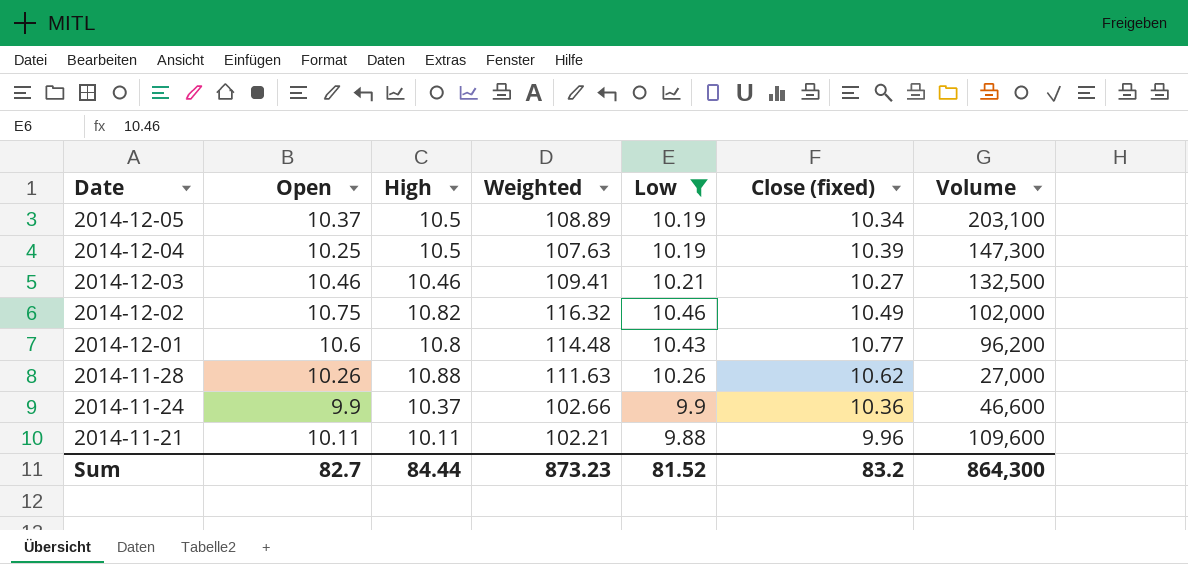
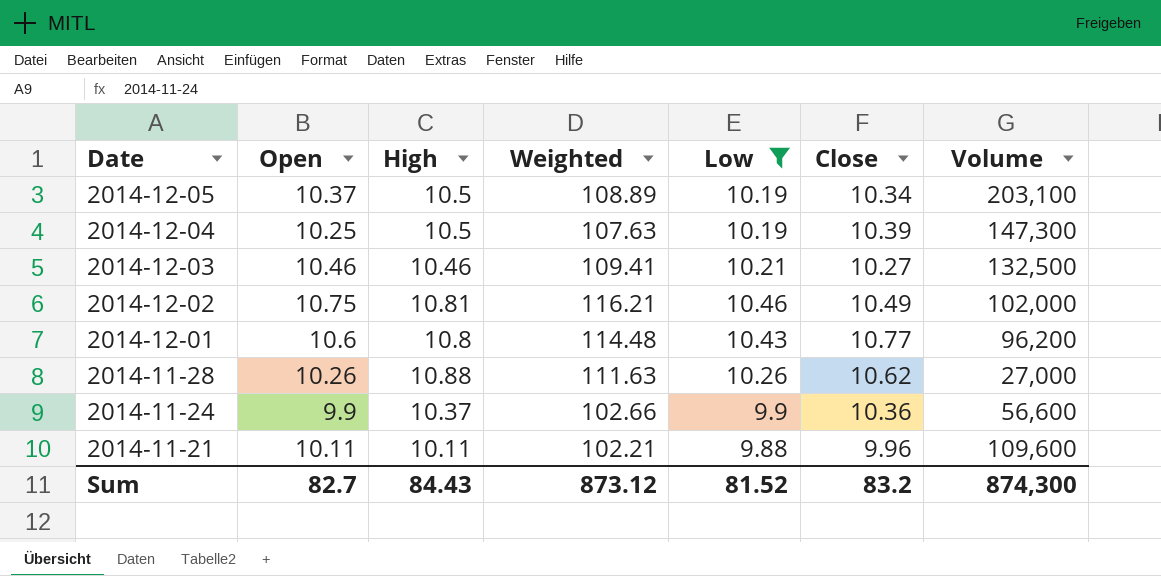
column name: Close (fixed) -> Close
2014-12-02 | High: 10.82 -> 10.81
2014-12-02 | Weighted: 116.32 -> 116.21
2014-11-24 | Volume: 46,600 -> 56,600
Sum | High: 84.44 -> 84.43
Sum | Weighted: 873.23 -> 873.12
Sum | Volume: 864,300 -> 874,300

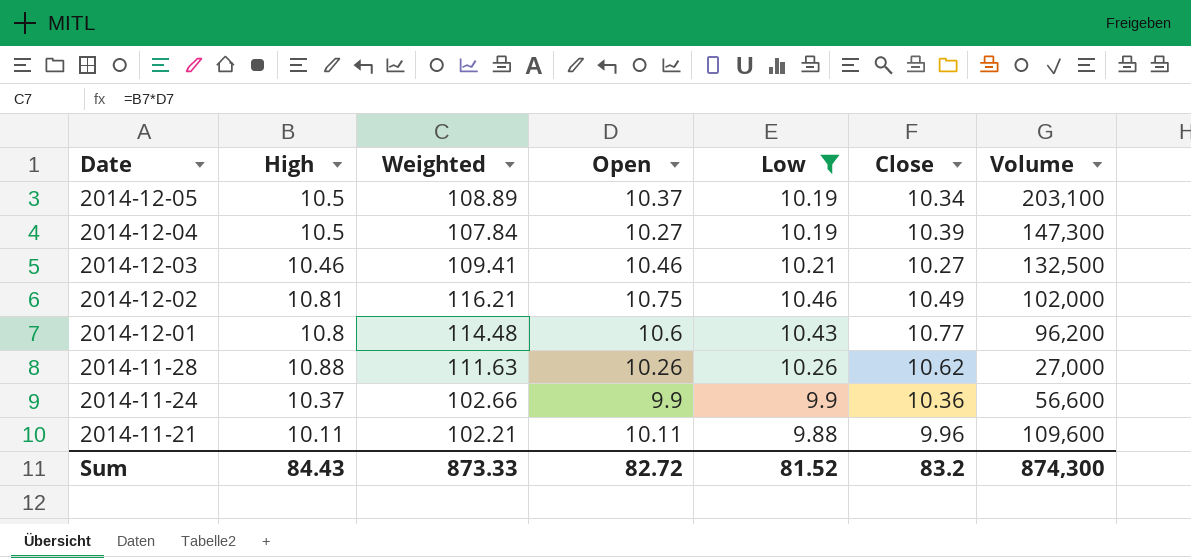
column Open | position: 2 -> 4
2014-12-04 | Weighted: 107.63 -> 107.84
2014-12-04 | Open: 10.25 -> 10.27
Sum | Weighted: 873.12 -> 873.33
Sum | Open: 82.7 -> 82.72

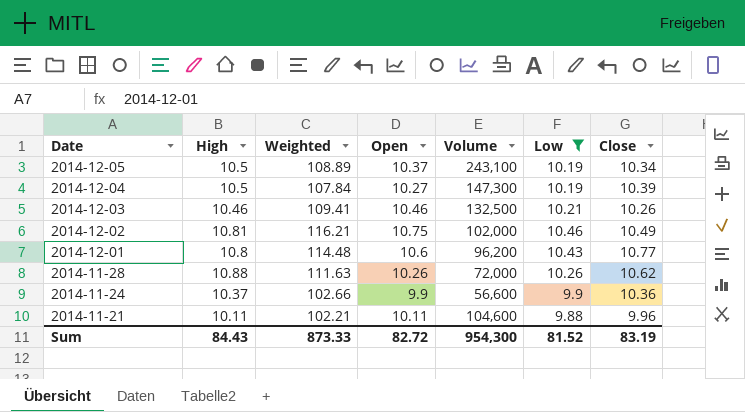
column Volume | position: 7 -> 5
2014-12-05 | Volume: 203,100 -> 243,100
2014-12-03 | Close: 10.27 -> 10.26
2014-11-28 | Volume: 27,000 -> 72,000
2014-11-21 | Volume: 109,600 -> 104,600
Sum | Volume: 874,300 -> 954,300
Sum | Close: 83.2 -> 83.19

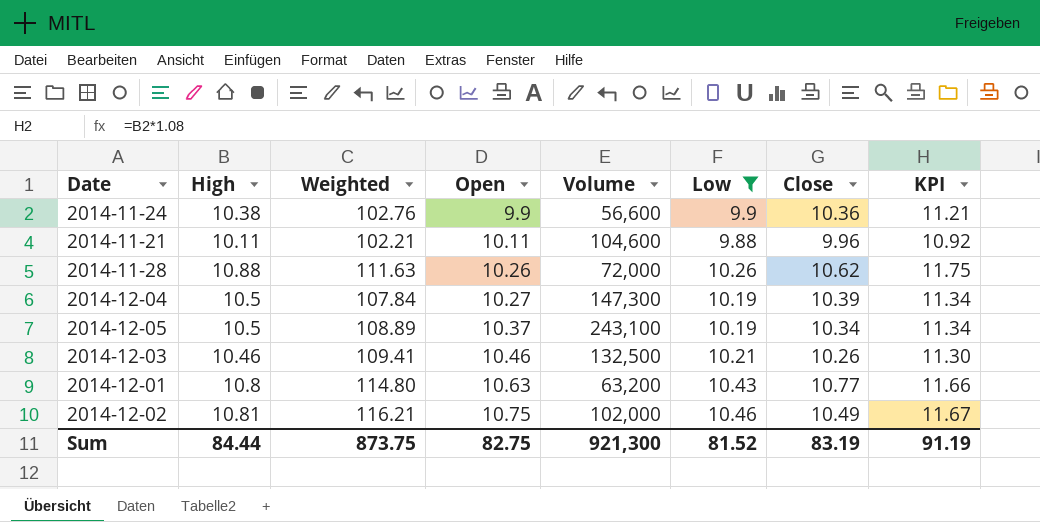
row order: Date descending -> Open ascending
column KPI | formula: none -> [High] * 1.08
2014-11-24 | High: 10.37 -> 10.38
2014-11-24 | Weighted: 102.66 -> 102.76
2014-12-01 | Weighted: 114.48 -> 114.80
2014-12-01 | Open: 10.6 -> 10.63
2014-12-01 | Volume: 96,200 -> 63,200
Sum | High: 84.43 -> 84.44
Sum | Weighted: 873.33 -> 873.75
Sum | Open: 82.72 -> 82.75
Sum | Volume: 954,300 -> 921,300

